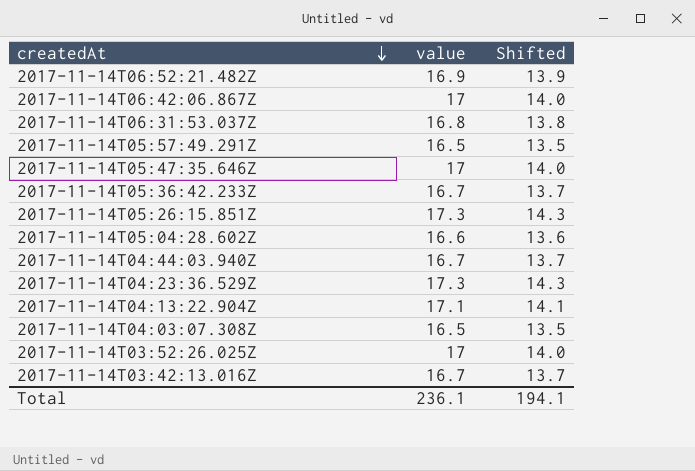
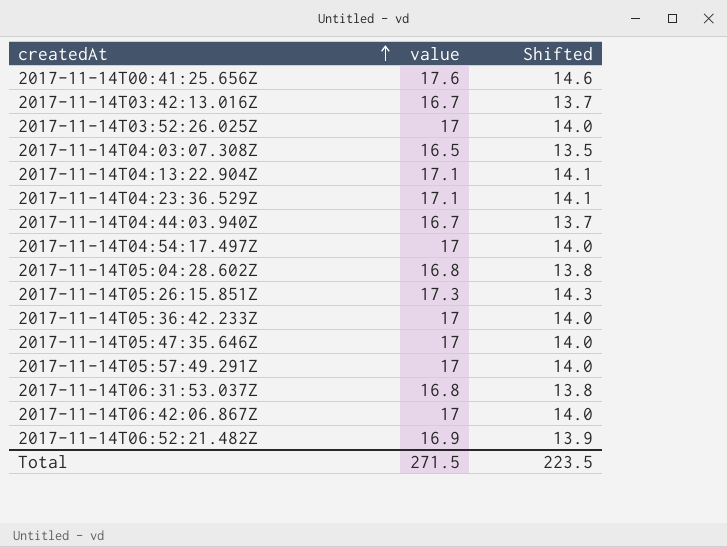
row order: createdAt descending -> createdAt ascending
row 2017-11-14T00:41:25.656Z: none -> 17.6 | 14.6
2017-11-14T04:23:36.529Z | value: 17.3 -> 17.1
2017-11-14T04:23:36.529Z | Shifted: 14.3 -> 14.1
row 2017-11-14T04:54:17.497Z: none -> 17 | 14.0
2017-11-14T05:04:28.602Z | value: 16.6 -> 16.8
2017-11-14T05:04:28.602Z | Shifted: 13.6 -> 13.8
2017-11-14T05:36:42.233Z | value: 16.7 -> 17
2017-11-14T05:36:42.233Z | Shifted: 13.7 -> 14.0
2017-11-14T05:57:49.291Z | value: 16.5 -> 17
2017-11-14T05:57:49.291Z | Shifted: 13.5 -> 14.0
Total | value: 236.1 -> 271.5
Total | Shifted: 194.1 -> 223.5

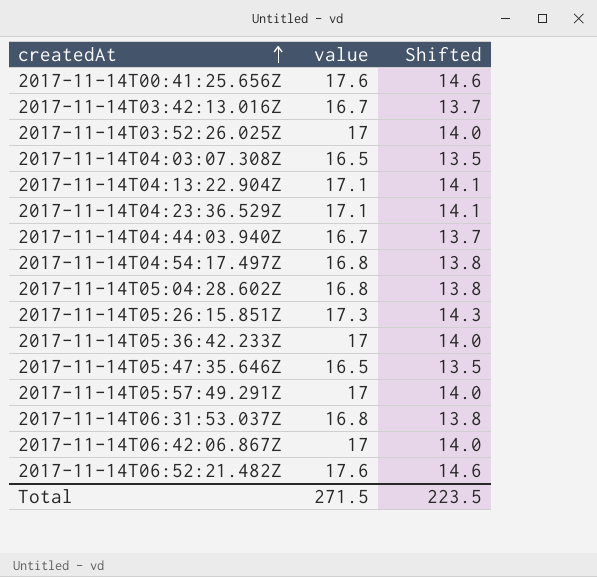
2017-11-14T04:54:17.497Z | value: 17 -> 16.8
2017-11-14T04:54:17.497Z | Shifted: 14.0 -> 13.8
2017-11-14T05:47:35.646Z | value: 17 -> 16.5
2017-11-14T05:47:35.646Z | Shifted: 14.0 -> 13.5
2017-11-14T06:52:21.482Z | value: 16.9 -> 17.6
2017-11-14T06:52:21.482Z | Shifted: 13.9 -> 14.6

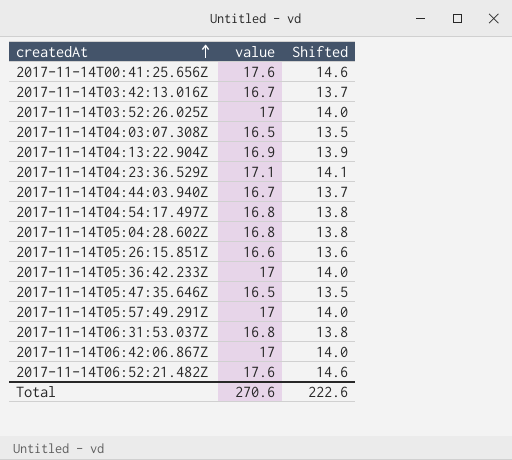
2017-11-14T04:13:22.904Z | value: 17.1 -> 16.9
2017-11-14T04:13:22.904Z | Shifted: 14.1 -> 13.9
2017-11-14T05:26:15.851Z | value: 17.3 -> 16.6
2017-11-14T05:26:15.851Z | Shifted: 14.3 -> 13.6
Total | value: 271.5 -> 270.6
Total | Shifted: 223.5 -> 222.6

